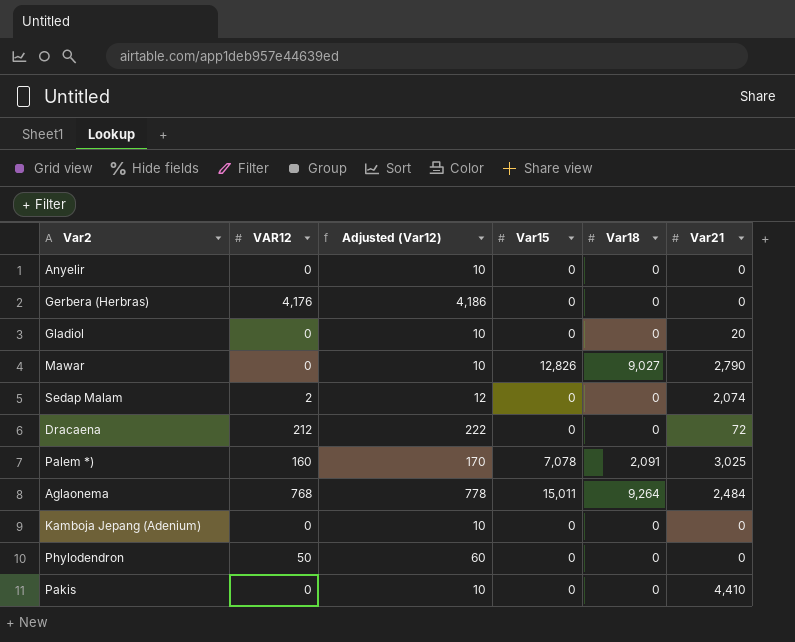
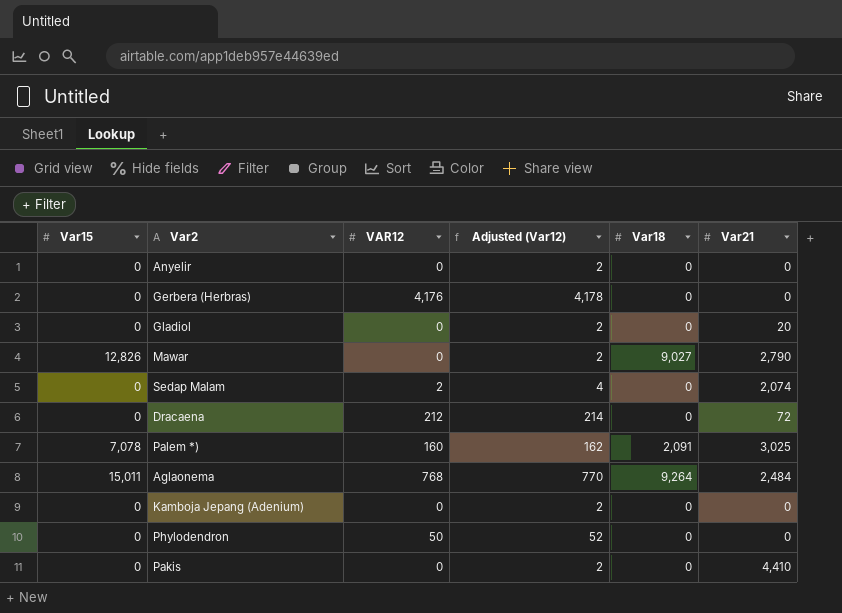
column Var15 | position: 4 -> 1
column Adjusted (Var12) | formula: [VAR12] + 10 -> [VAR12] + 2

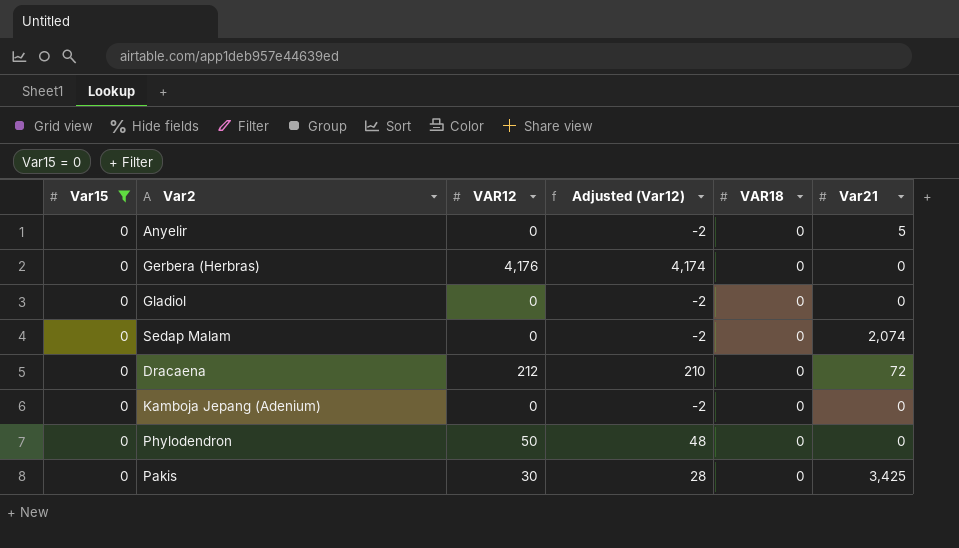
filter: none -> Var15 = 0
column Adjusted (Var12) | formula: [VAR12] + 2 -> [VAR12] - 2
column name: Var18 -> VAR18
Anyelir | Var21: 0 -> 5
Gladiol | Var21: 20 -> 0
Sedap Malam | VAR12: 2 -> 0
Pakis | VAR12: 0 -> 30
Pakis | Var21: 4,410 -> 3,425

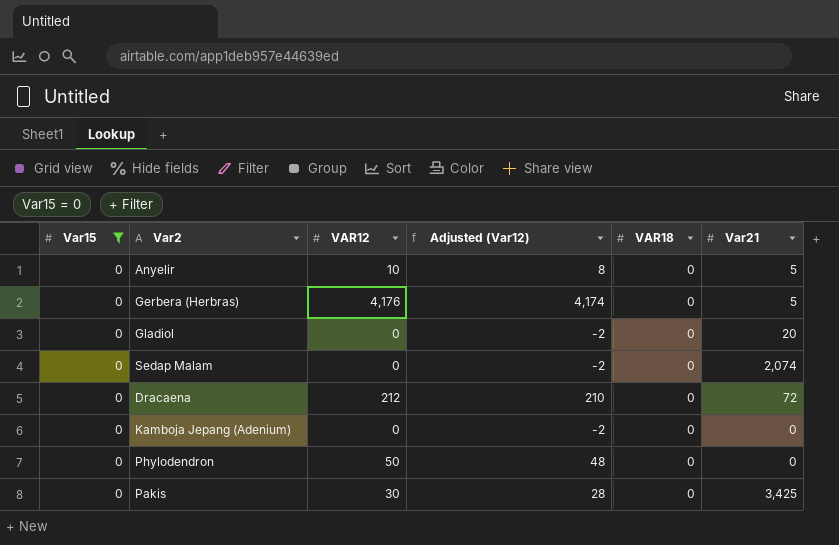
Anyelir | VAR12: 0 -> 10
Anyelir | Adjusted (Var12): -2 -> 8
Gerbera (Herbras) | Var21: 0 -> 5
Gladiol | Var21: 0 -> 20

